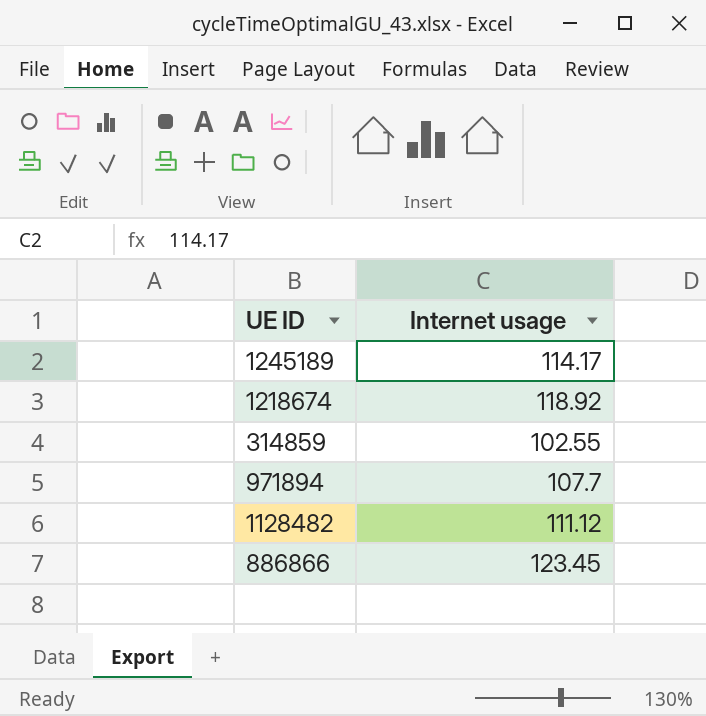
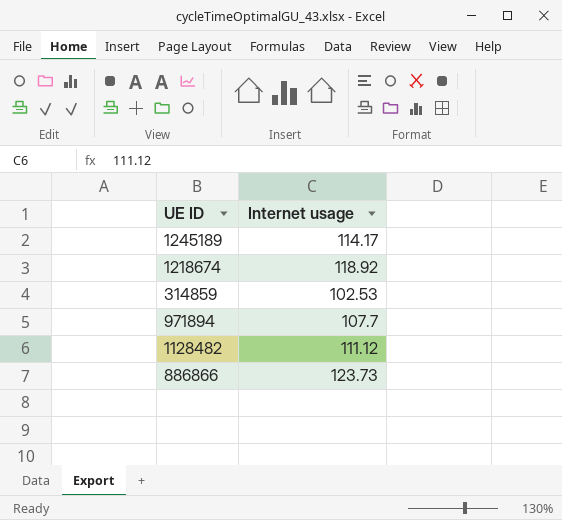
314859 | Internet usage: 102.55 -> 102.53
886866 | Internet usage: 123.45 -> 123.73

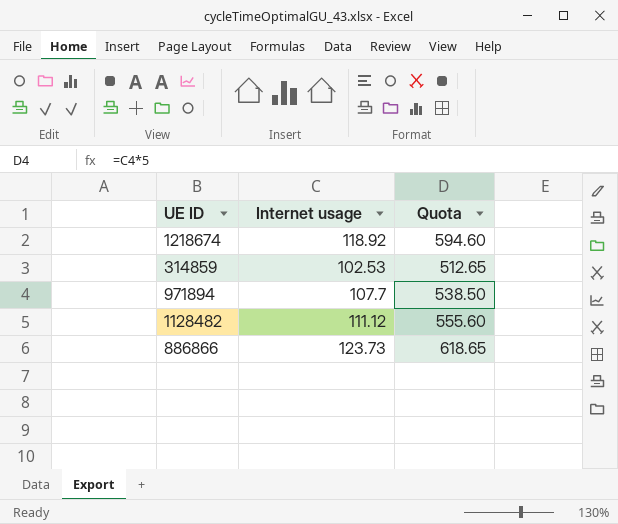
column Quota | formula: none -> [Internet usage] * 5
row 1245189: 114.17 -> none

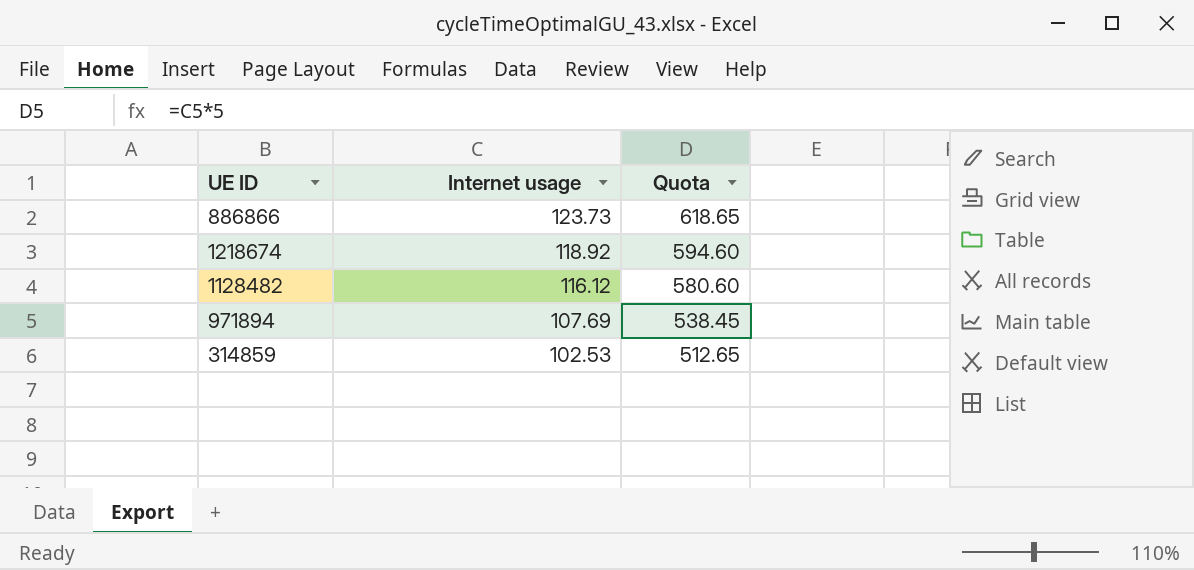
row order: none -> Internet usage descending
1128482 | Internet usage: 111.12 -> 116.12
1128482 | Quota: 555.60 -> 580.60
971894 | Internet usage: 107.7 -> 107.69
971894 | Quota: 538.50 -> 538.45

